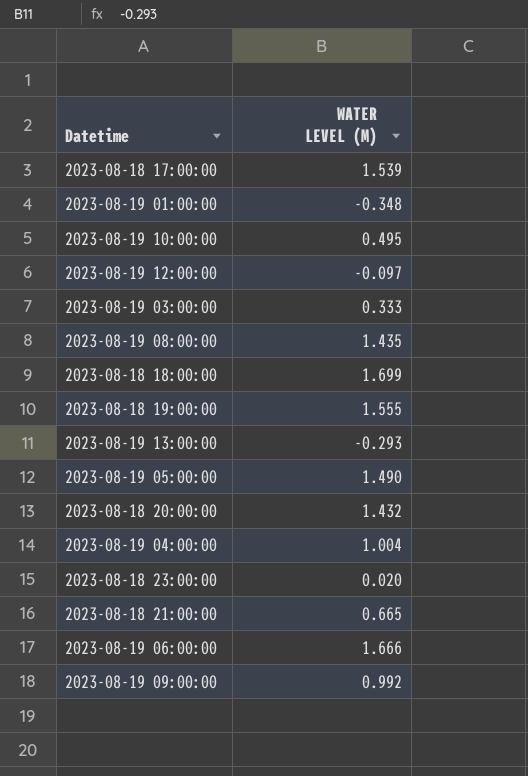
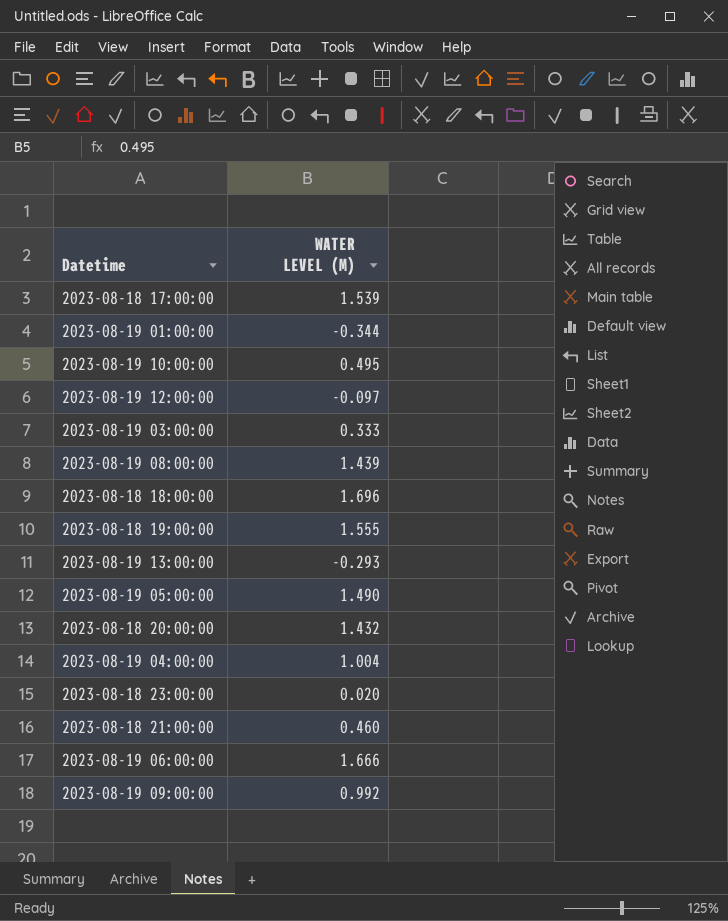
2023-08-19 01:00:00 | WATER LEVEL (M): -0.348 -> -0.344
2023-08-19 08:00:00 | WATER LEVEL (M): 1.435 -> 1.439
2023-08-18 18:00:00 | WATER LEVEL (M): 1.699 -> 1.696
2023-08-18 21:00:00 | WATER LEVEL (M): 0.665 -> 0.460

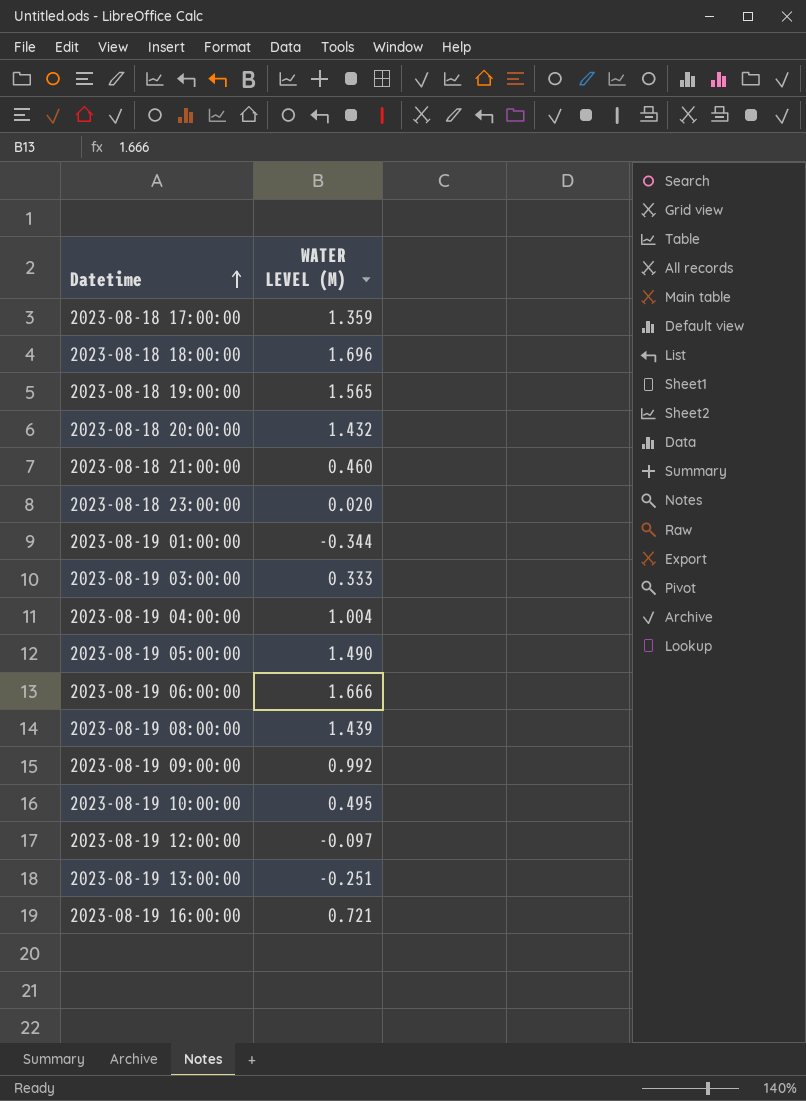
row order: none -> Datetime ascending
2023-08-18 17:00:00 | WATER LEVEL (M): 1.539 -> 1.359
2023-08-18 19:00:00 | WATER LEVEL (M): 1.555 -> 1.565
2023-08-19 13:00:00 | WATER LEVEL (M): -0.293 -> -0.251
row 2023-08-19 16:00:00: none -> 0.721

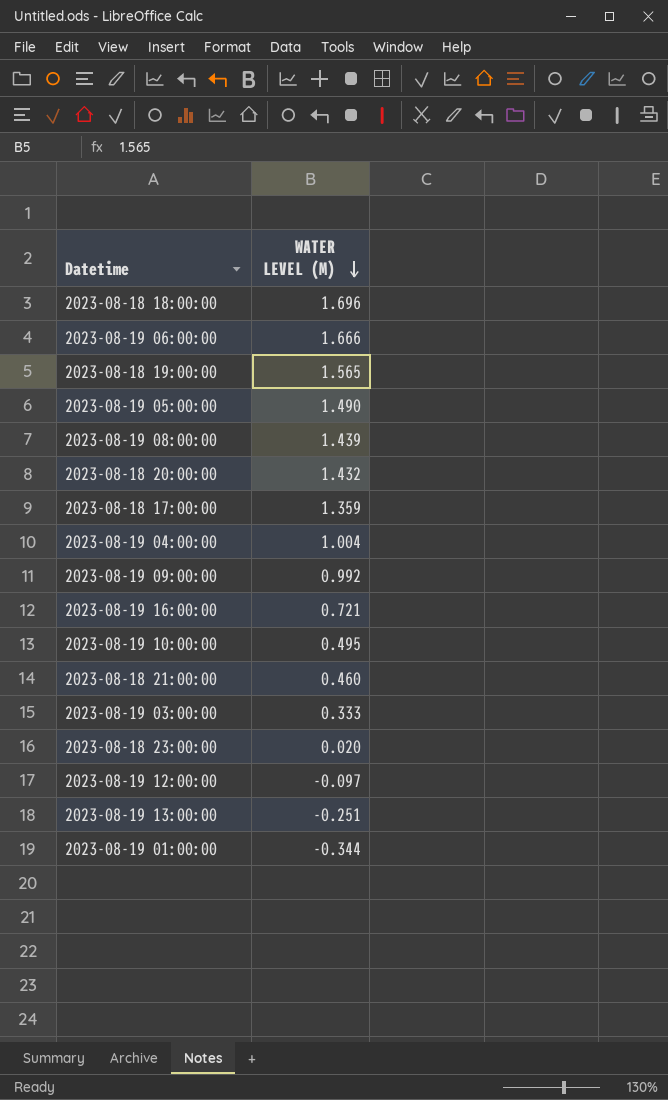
row order: Datetime ascending -> WATER LEVEL (M) descending

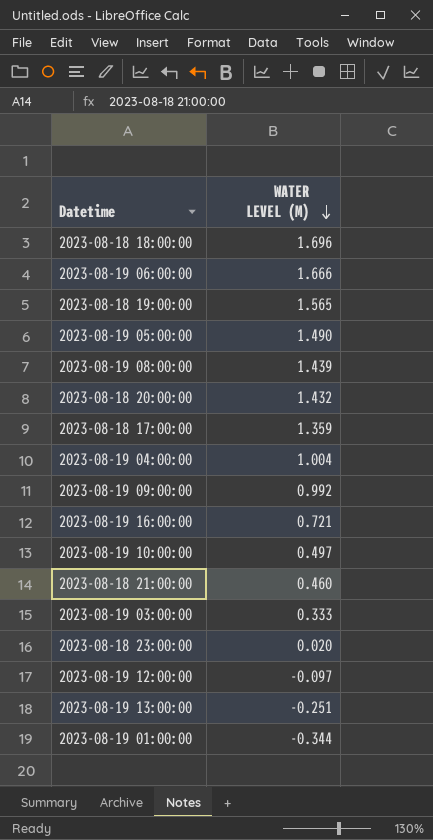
2023-08-19 10:00:00 | WATER LEVEL (M): 0.495 -> 0.497

